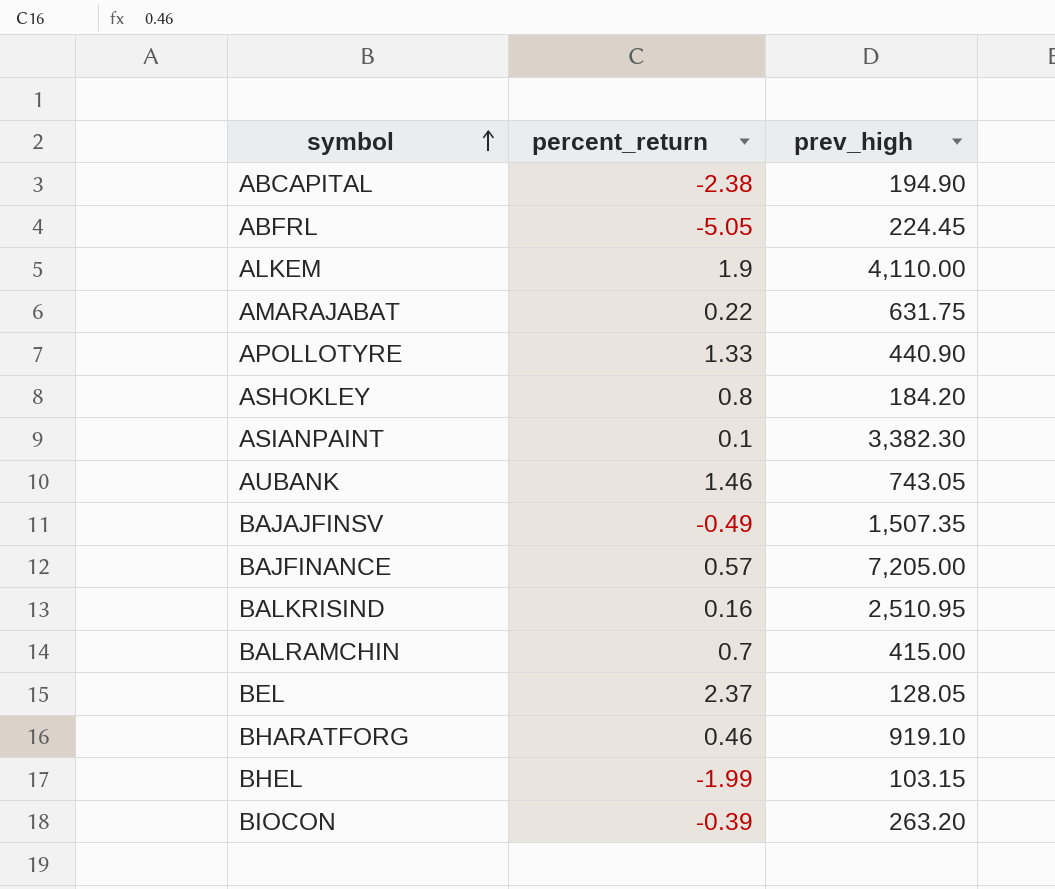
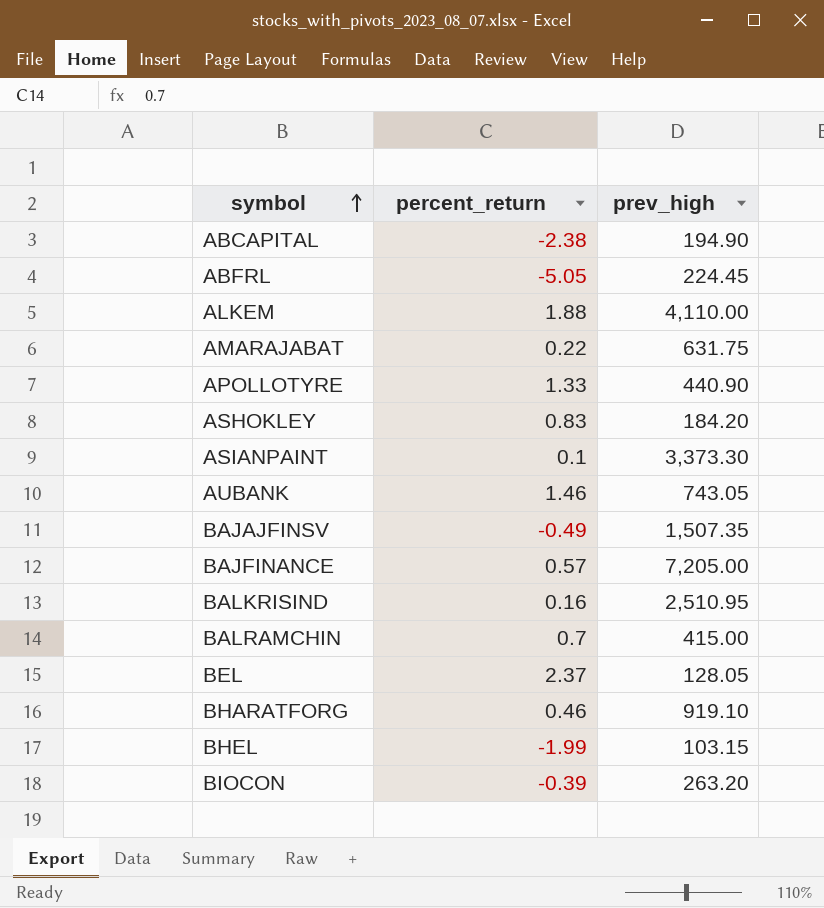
ALKEM | percent_return: 1.9 -> 1.88
ASHOKLEY | percent_return: 0.8 -> 0.83
ASIANPAINT | prev_high: 3,382.30 -> 3,373.30

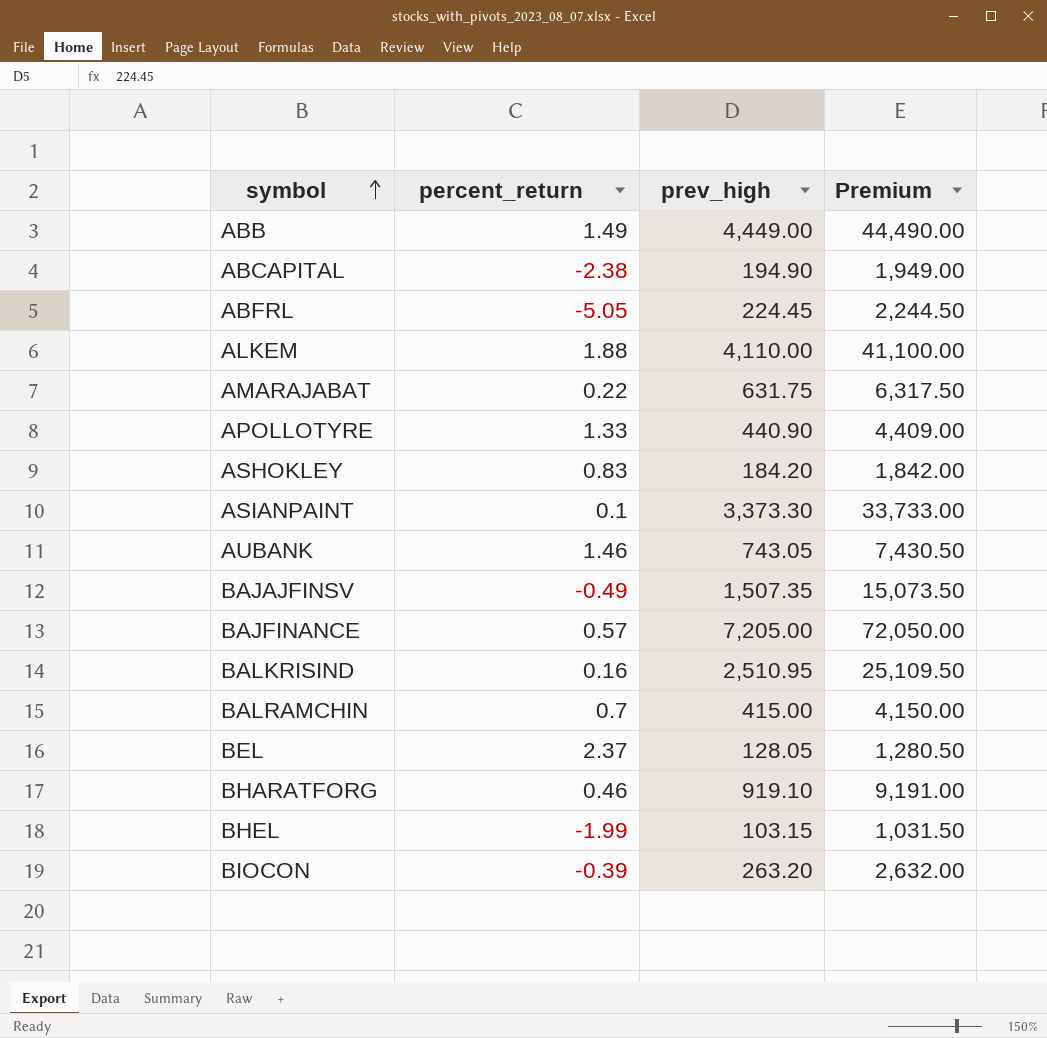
column Premium | formula: none -> [prev_high] * 10
row ABB: none -> 1.49 | 4,449.00 | 44,490.00

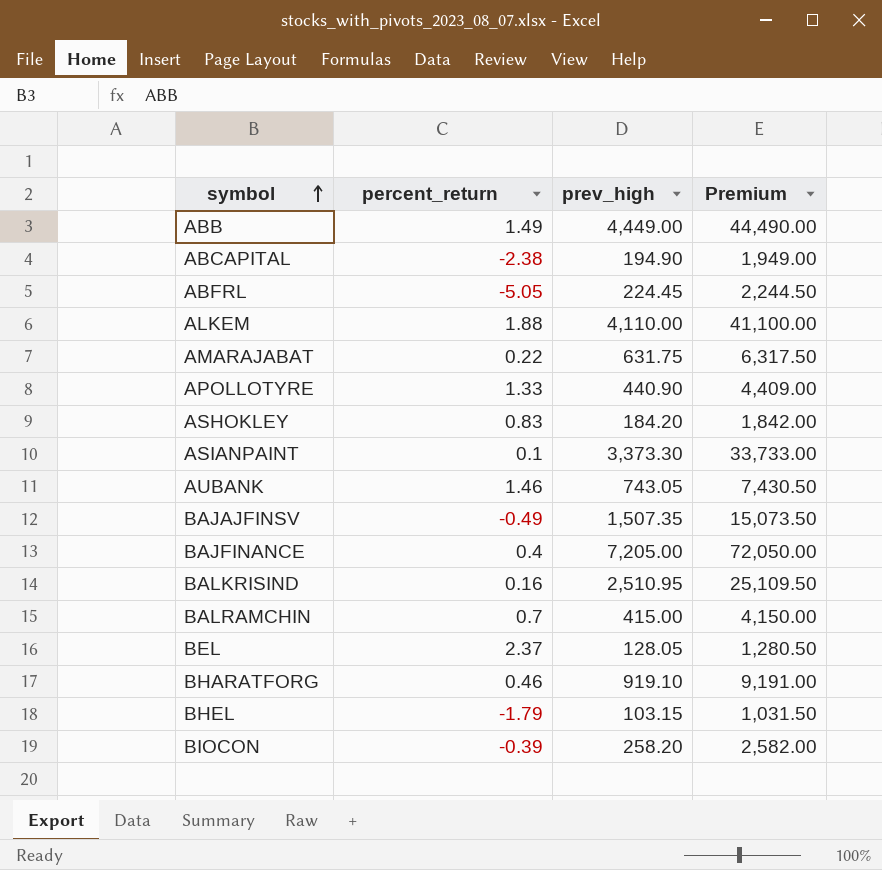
BAJFINANCE | percent_return: 0.57 -> 0.4
BHEL | percent_return: -1.99 -> -1.79
BIOCON | prev_high: 263.20 -> 258.20
BIOCON | Premium: 2,632.00 -> 2,582.00

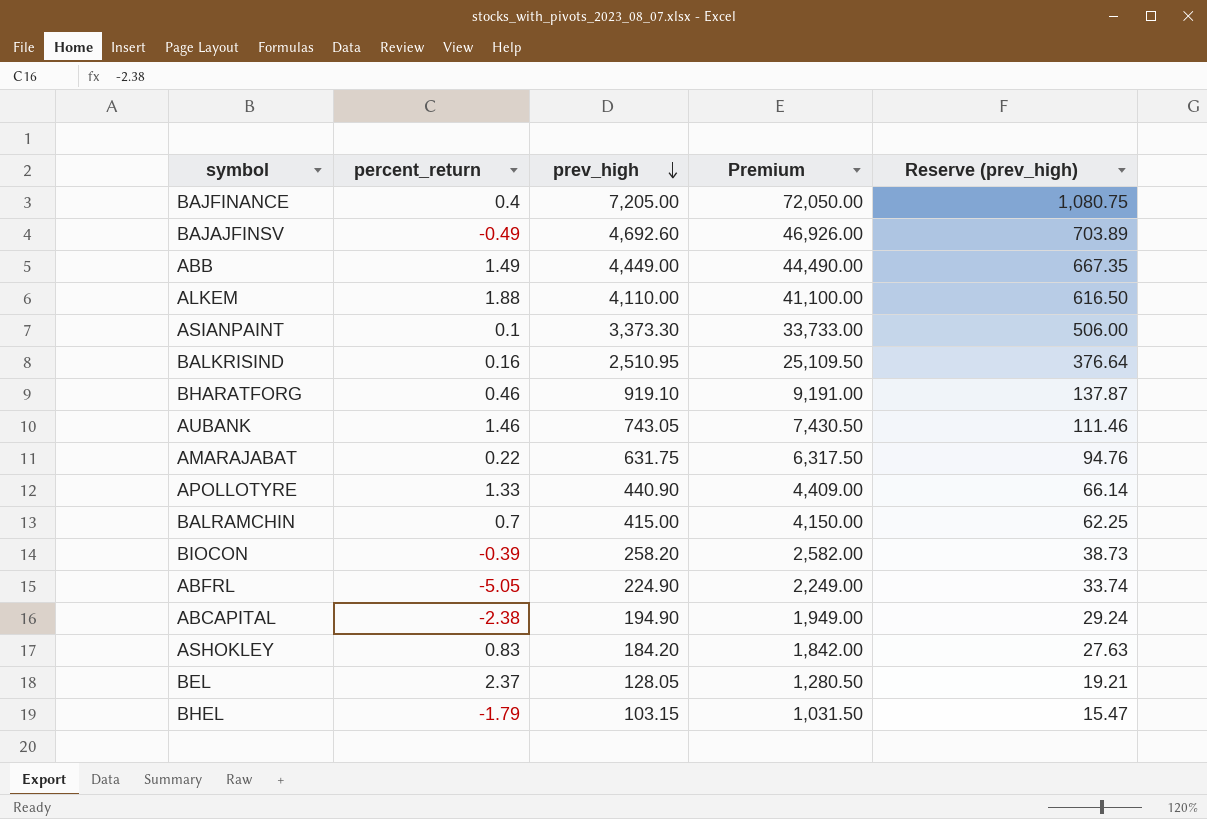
row order: symbol ascending -> prev_high descending
column Reserve (prev_high) | formula: none -> [prev_high] * 0.15
BAJAJFINSV | prev_high: 1,507.35 -> 4,692.60
BAJAJFINSV | Premium: 15,073.50 -> 46,926.00
ABFRL | prev_high: 224.45 -> 224.90
ABFRL | Premium: 2,244.50 -> 2,249.00

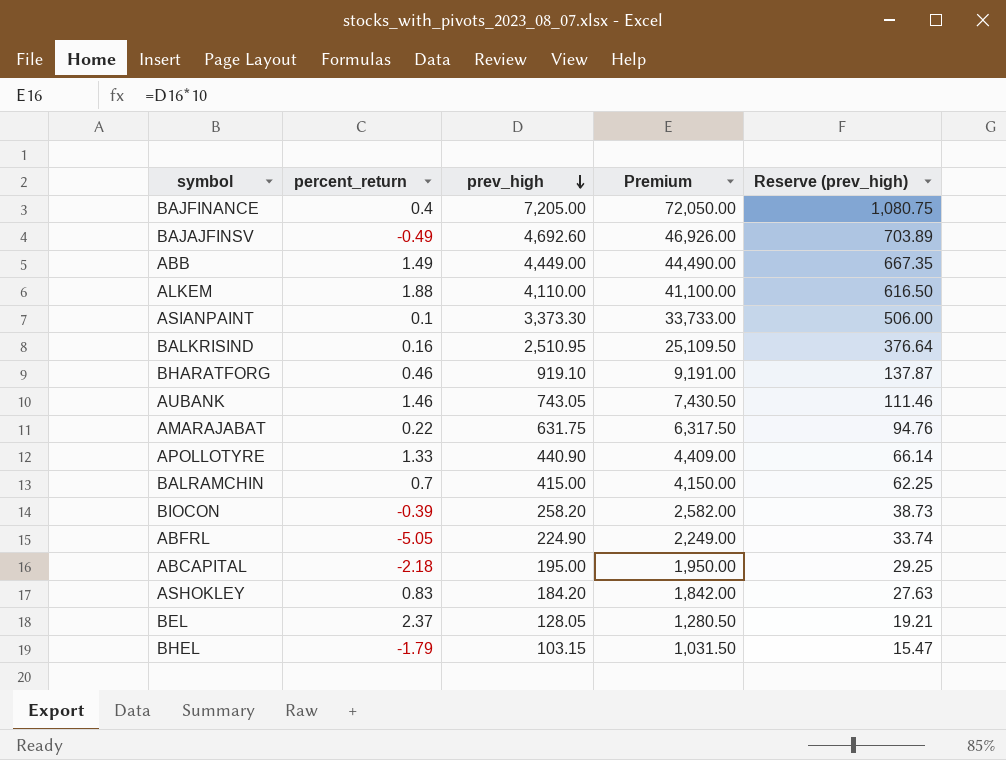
ABCAPITAL | percent_return: -2.38 -> -2.18
ABCAPITAL | prev_high: 194.90 -> 195.00
ABCAPITAL | Premium: 1,949.00 -> 1,950.00
ABCAPITAL | Reserve (prev_high): 29.24 -> 29.25

